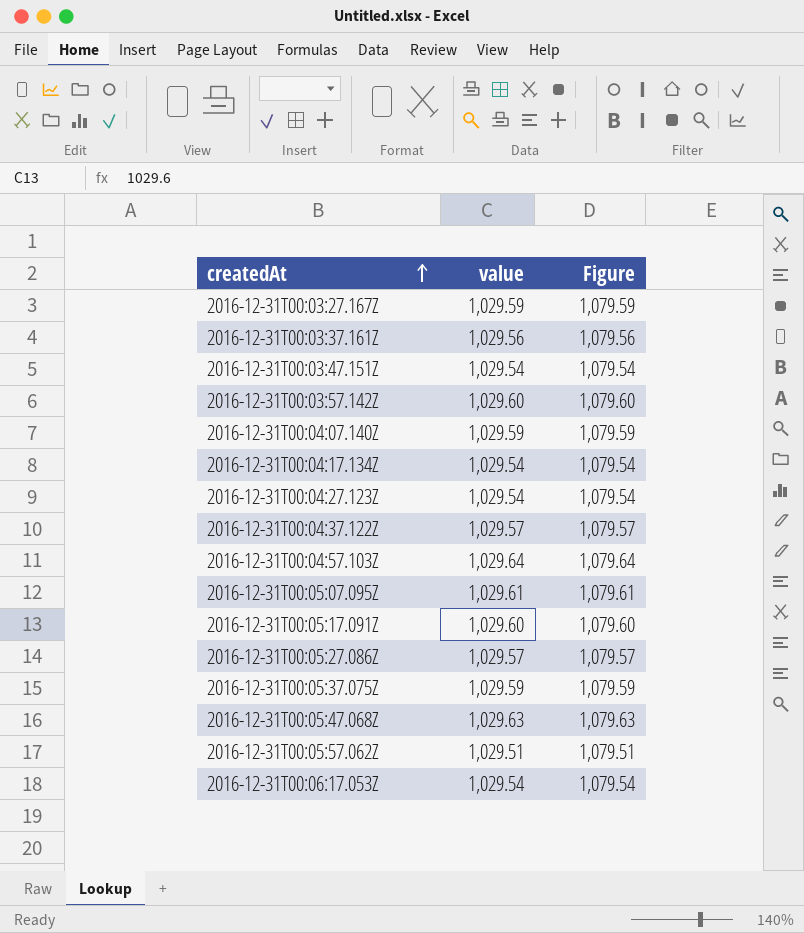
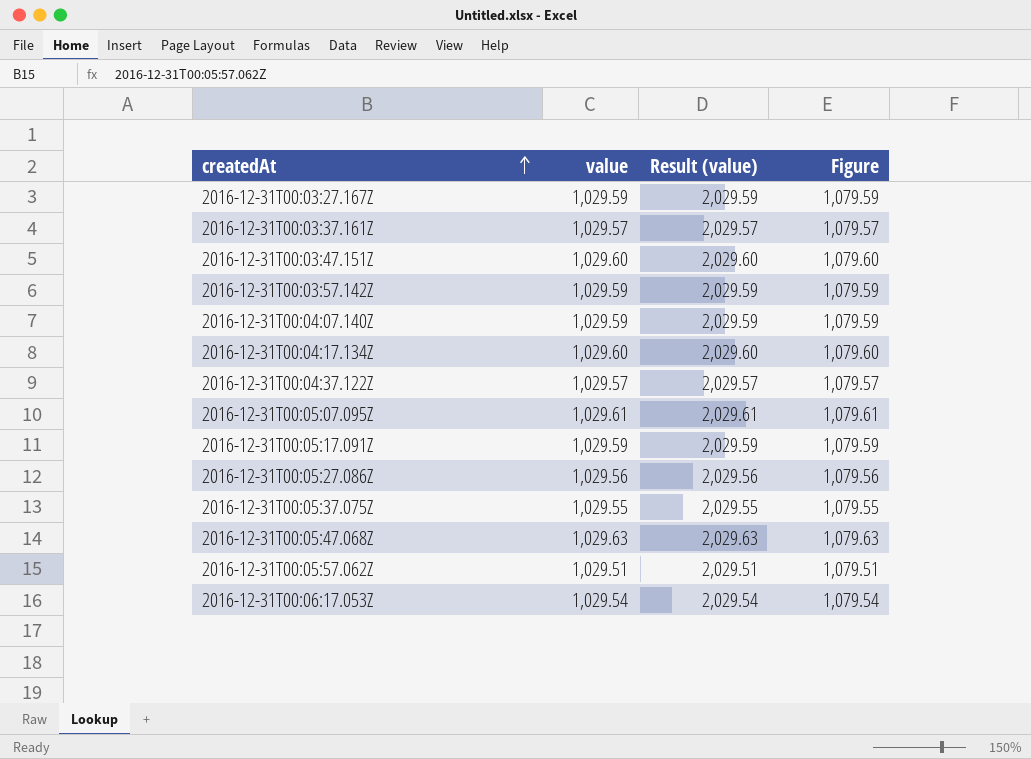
column Result (value) | formula: none -> [value] + 1000
row 2016-12-31T00:04:27.123Z: 1,029.54 | 1,079.54 -> none
row 2016-12-31T00:04:57.103Z: 1,029.64 | 1,079.64 -> none
2016-12-31T00:03:37.161Z | value: 1,029.56 -> 1,029.57
2016-12-31T00:03:37.161Z | Figure: 1,079.56 -> 1,079.57
2016-12-31T00:03:47.151Z | value: 1,029.54 -> 1,029.60
2016-12-31T00:03:47.151Z | Figure: 1,079.54 -> 1,079.60
2016-12-31T00:03:57.142Z | value: 1,029.60 -> 1,029.59
2016-12-31T00:03:57.142Z | Figure: 1,079.60 -> 1,079.59
2016-12-31T00:04:17.134Z | value: 1,029.54 -> 1,029.60
2016-12-31T00:04:17.134Z | Figure: 1,079.54 -> 1,079.60
2016-12-31T00:05:17.091Z | value: 1,029.60 -> 1,029.59
2016-12-31T00:05:17.091Z | Figure: 1,079.60 -> 1,079.59
2016-12-31T00:05:27.086Z | value: 1,029.57 -> 1,029.56
2016-12-31T00:05:27.086Z | Figure: 1,079.57 -> 1,079.56
2016-12-31T00:05:37.075Z | value: 1,029.59 -> 1,029.55
2016-12-31T00:05:37.075Z | Figure: 1,079.59 -> 1,079.55

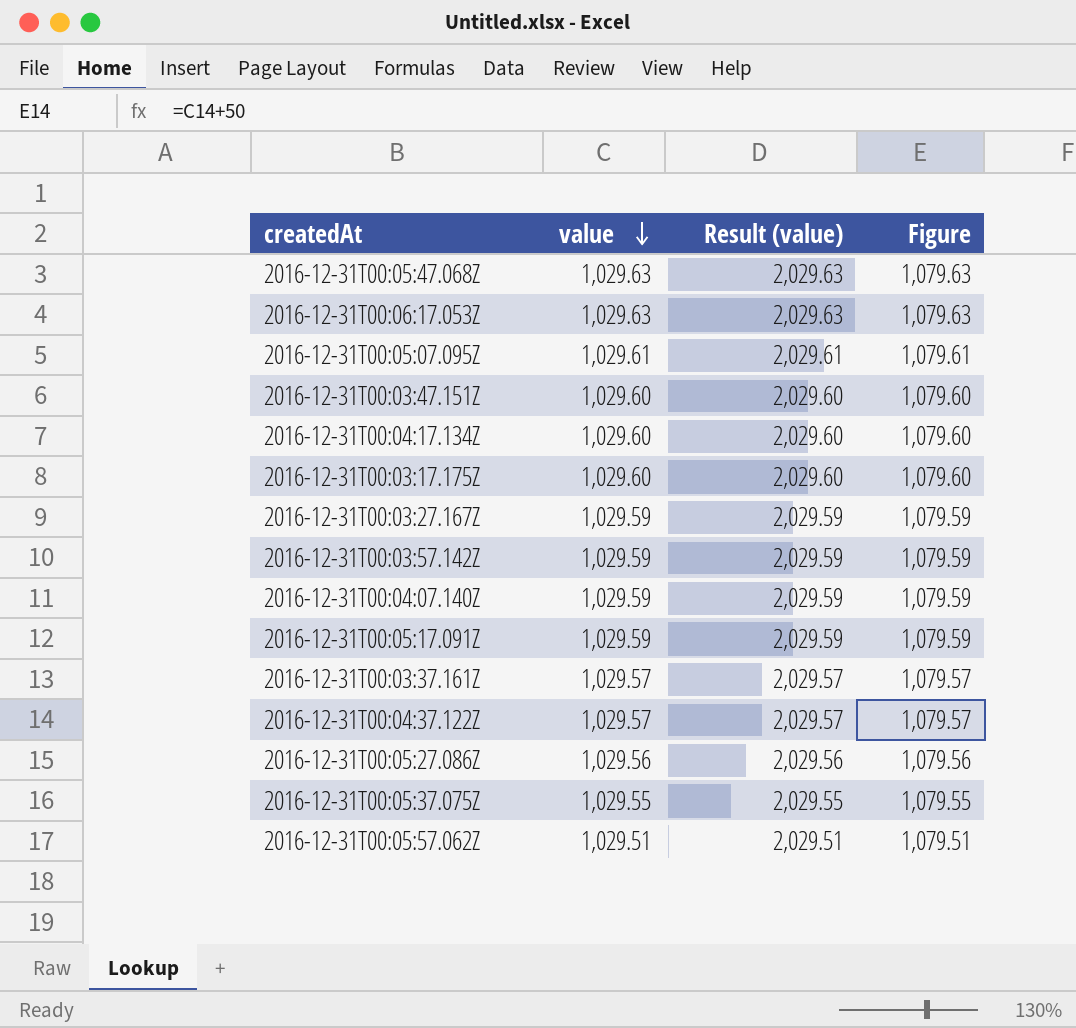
row order: createdAt ascending -> value descending
2016-12-31T00:06:17.053Z | value: 1,029.54 -> 1,029.63
2016-12-31T00:06:17.053Z | Result (value): 2,029.54 -> 2,029.63
2016-12-31T00:06:17.053Z | Figure: 1,079.54 -> 1,079.63
row 2016-12-31T00:03:17.175Z: none -> 1,029.60 | 2,029.60 | 1,079.60

